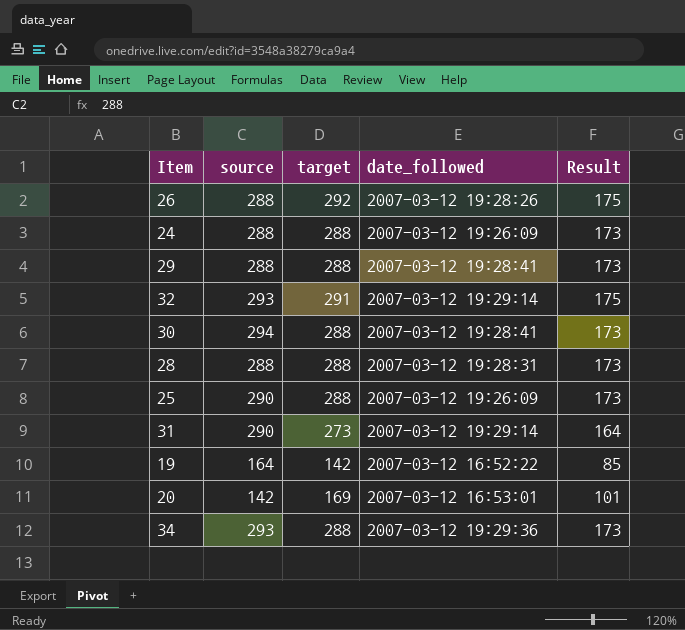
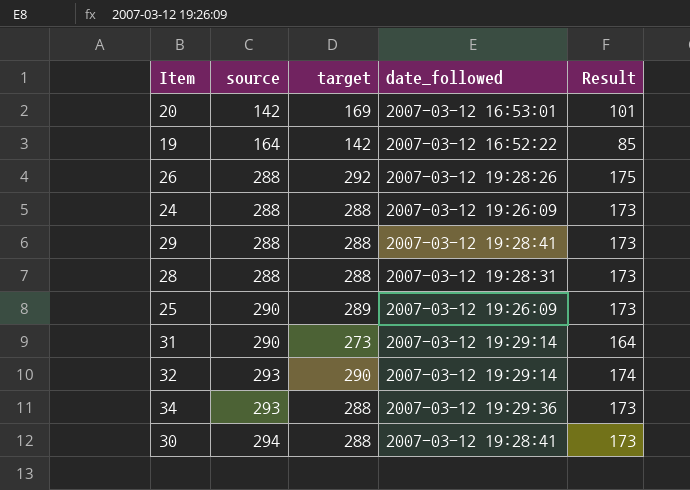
row order: none -> source ascending
25 | target: 288 -> 289
32 | target: 291 -> 290
32 | Result: 175 -> 174

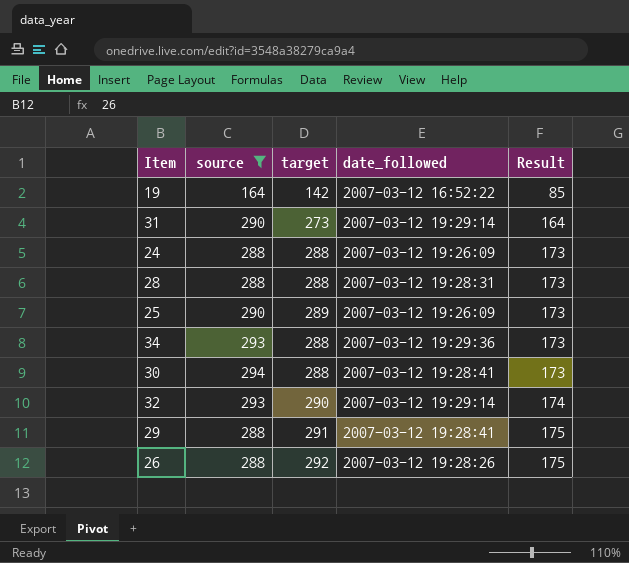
filter: none -> source != 142
row order: source ascending -> Result ascending
29 | target: 288 -> 291
29 | Result: 173 -> 175

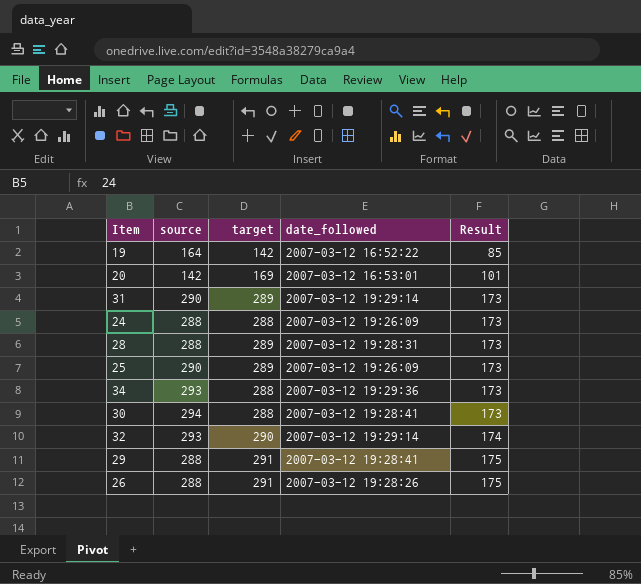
filter: source != 142 -> none
31 | target: 273 -> 289
31 | Result: 164 -> 173
28 | target: 288 -> 289
26 | target: 292 -> 291

